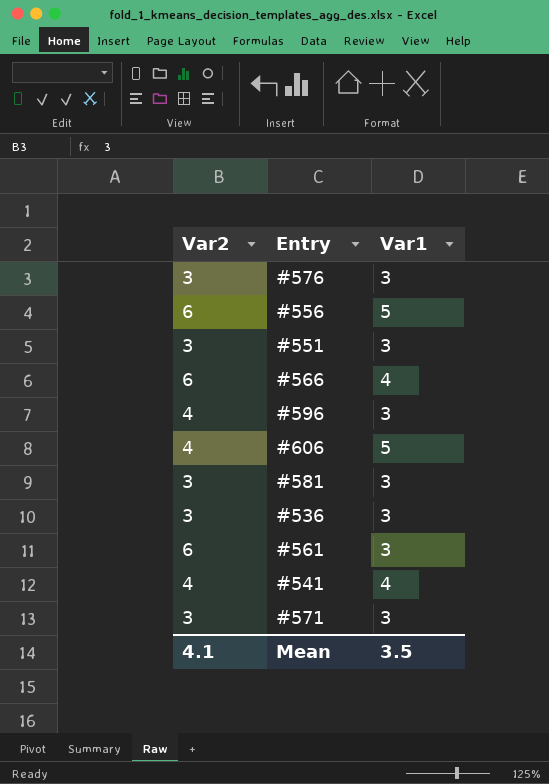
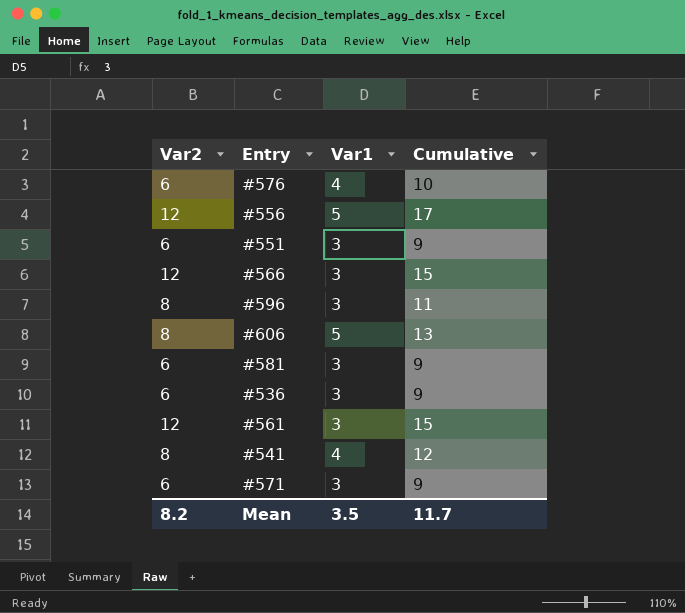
column Cumulative | formula: none -> [Var2] + [Var1]
#576 | Var2: 3 -> 6
#576 | Var1: 3 -> 4
#556 | Var2: 6 -> 12
#551 | Var2: 3 -> 6
#566 | Var2: 6 -> 12
#566 | Var1: 4 -> 3
#596 | Var2: 4 -> 8
#606 | Var2: 4 -> 8
#581 | Var2: 3 -> 6
#536 | Var2: 3 -> 6
#561 | Var2: 6 -> 12
#541 | Var2: 4 -> 8
#571 | Var2: 3 -> 6
Mean | Var2: 4.1 -> 8.2

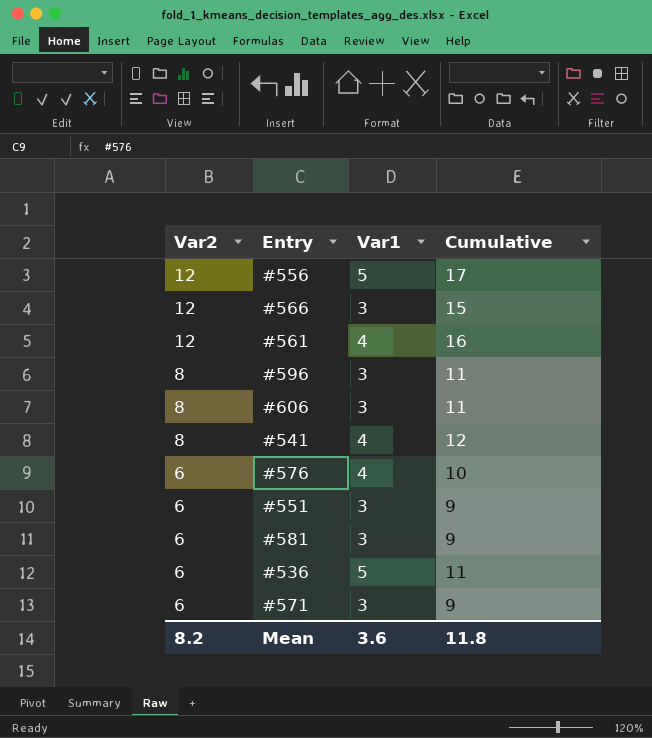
row order: none -> Var2 descending
#561 | Var1: 3 -> 4
#561 | Cumulative: 15 -> 16
#606 | Var1: 5 -> 3
#606 | Cumulative: 13 -> 11
#536 | Var1: 3 -> 5
#536 | Cumulative: 9 -> 11
Mean | Var1: 3.5 -> 3.6
Mean | Cumulative: 11.7 -> 11.8

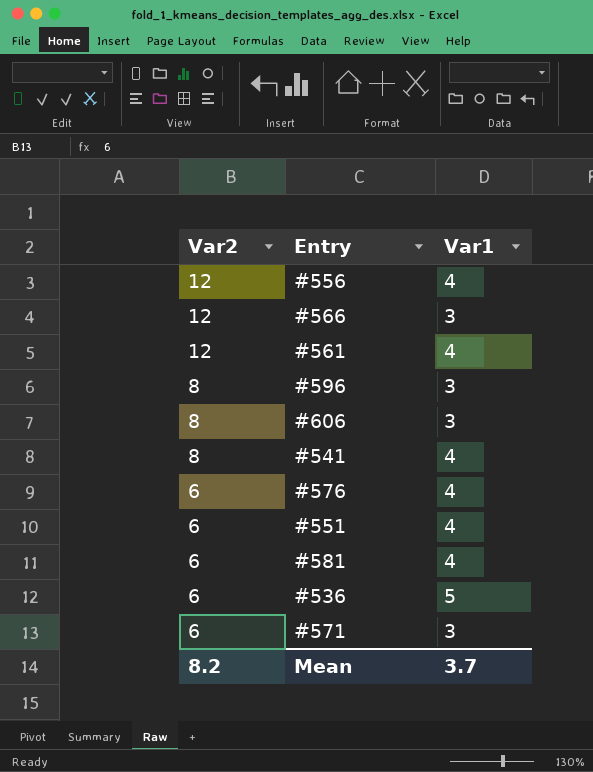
column Cumulative | formula: [Var2] + [Var1] -> none
#556 | Var1: 5 -> 4
#551 | Var1: 3 -> 4
#581 | Var1: 3 -> 4
Mean | Var1: 3.6 -> 3.7

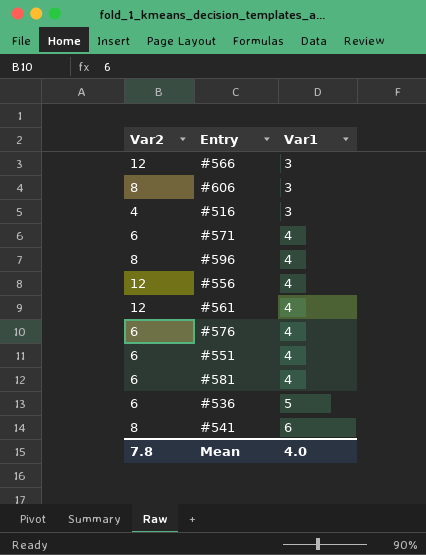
row order: Var2 descending -> Var1 ascending
row #516: none -> 4 | 3
#571 | Var1: 3 -> 4
#596 | Var1: 3 -> 4
#541 | Var1: 4 -> 6
Mean | Var2: 8.2 -> 7.8
Mean | Var1: 3.7 -> 4.0

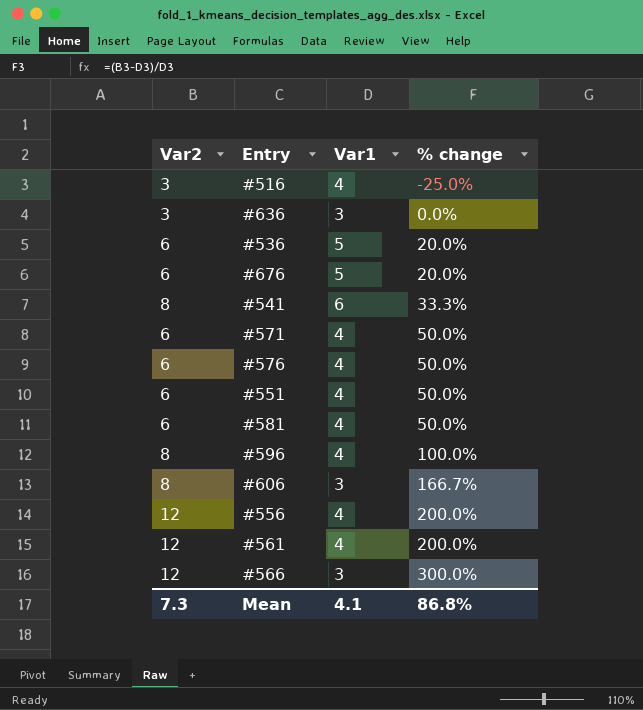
row order: Var1 ascending -> % change ascending
column % change | formula: none -> ([Var2] - [Var1]) / [Var1]
#516 | Var2: 4 -> 3
#516 | Var1: 3 -> 4
row #636: none -> 3 | 3 | 0.0%
row #676: none -> 6 | 5 | 20.0%
Mean | Var2: 7.8 -> 7.3
Mean | Var1: 4.0 -> 4.1

